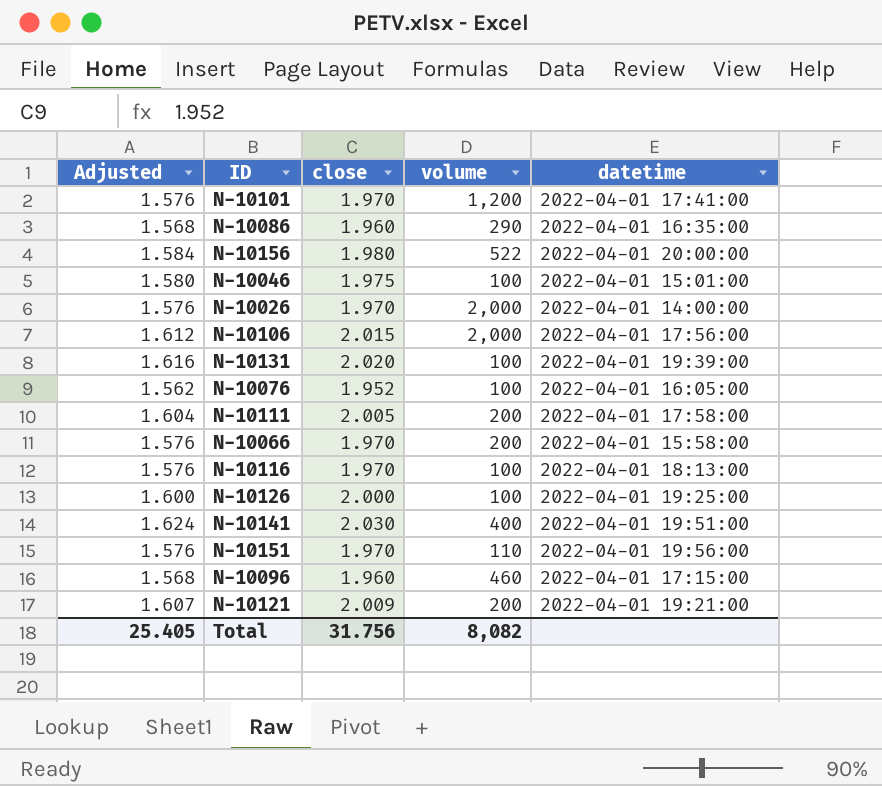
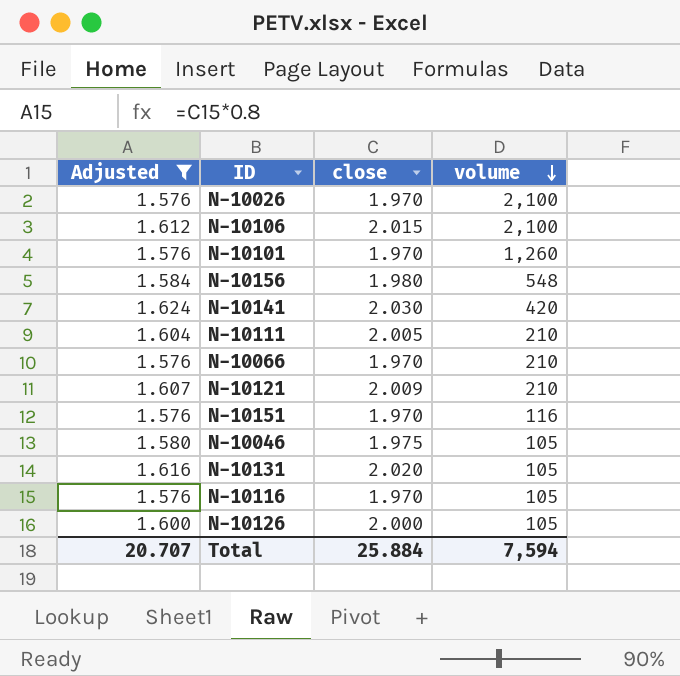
filter: none -> Adjusted >= 1.576
row order: none -> volume descending
column datetime | position: 5 -> none
N-10026 | volume: 2,000 -> 2,100
N-10106 | volume: 2,000 -> 2,100
N-10101 | volume: 1,200 -> 1,260
N-10156 | volume: 522 -> 548
N-10141 | volume: 400 -> 420
N-10111 | volume: 200 -> 210
N-10066 | volume: 200 -> 210
N-10121 | volume: 200 -> 210
N-10151 | volume: 110 -> 116
N-10046 | volume: 100 -> 105
N-10131 | volume: 100 -> 105
N-10116 | volume: 100 -> 105
N-10126 | volume: 100 -> 105
Total | Adjusted: 25.405 -> 20.707
Total | close: 31.756 -> 25.884
Total | volume: 8,082 -> 7,594

